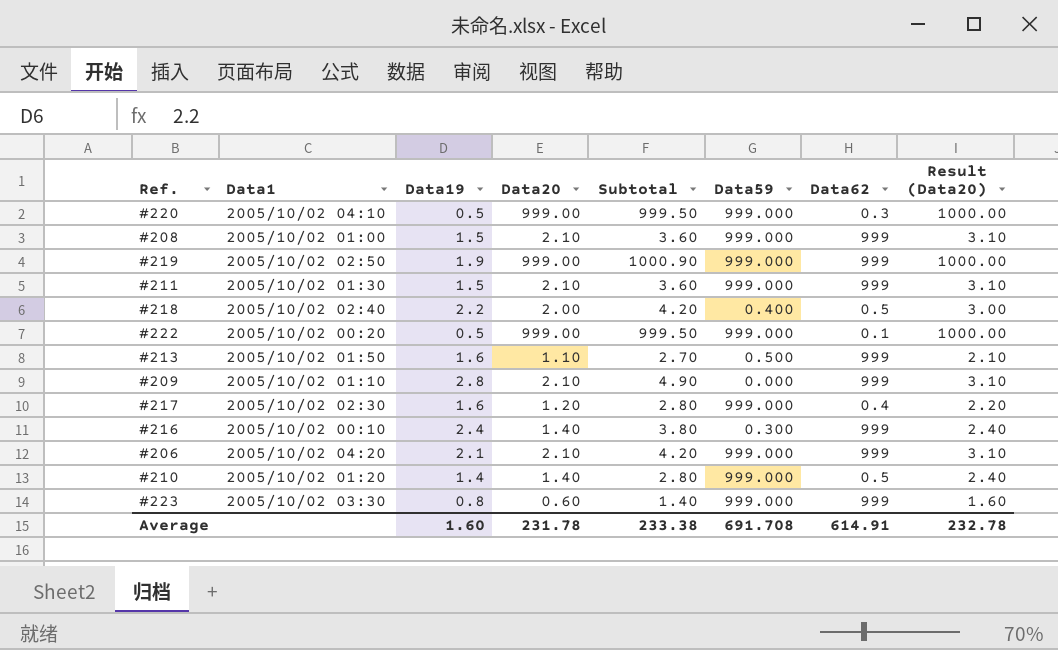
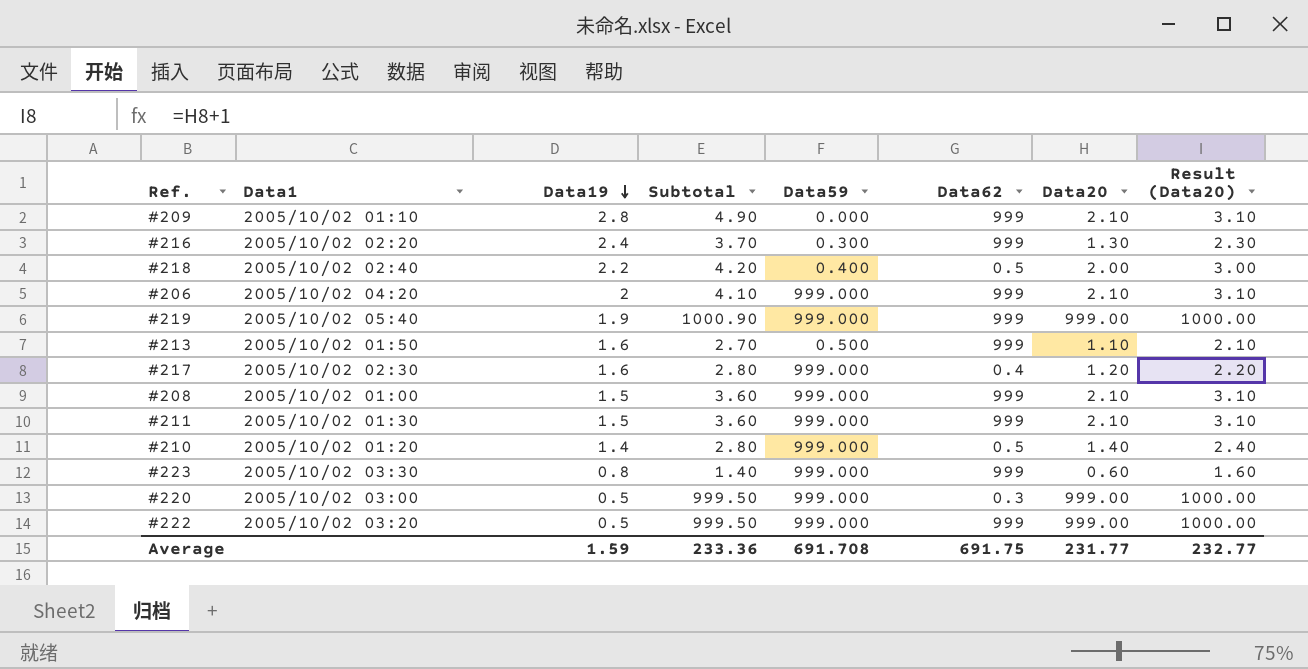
row order: none -> Data19 descending
column Data20 | position: 4 -> 7
#216 | Data1: 2005/10/02 00:10 -> 2005/10/02 02:20
#216 | Subtotal: 3.80 -> 3.70
#216 | Data20: 1.40 -> 1.30
#216 | Result (Data20): 2.40 -> 2.30
#206 | Data19: 2.1 -> 2
#206 | Subtotal: 4.20 -> 4.10
#219 | Data1: 2005/10/02 02:50 -> 2005/10/02 05:40
#220 | Data1: 2005/10/02 04:10 -> 2005/10/02 03:00
#222 | Data1: 2005/10/02 00:20 -> 2005/10/02 03:20
#222 | Data62: 0.1 -> 999
Average | Data19: 1.60 -> 1.59
Average | Subtotal: 233.38 -> 233.36
Average | Data62: 614.91 -> 691.75
Average | Data20: 231.78 -> 231.77
Average | Result (Data20): 232.78 -> 232.77

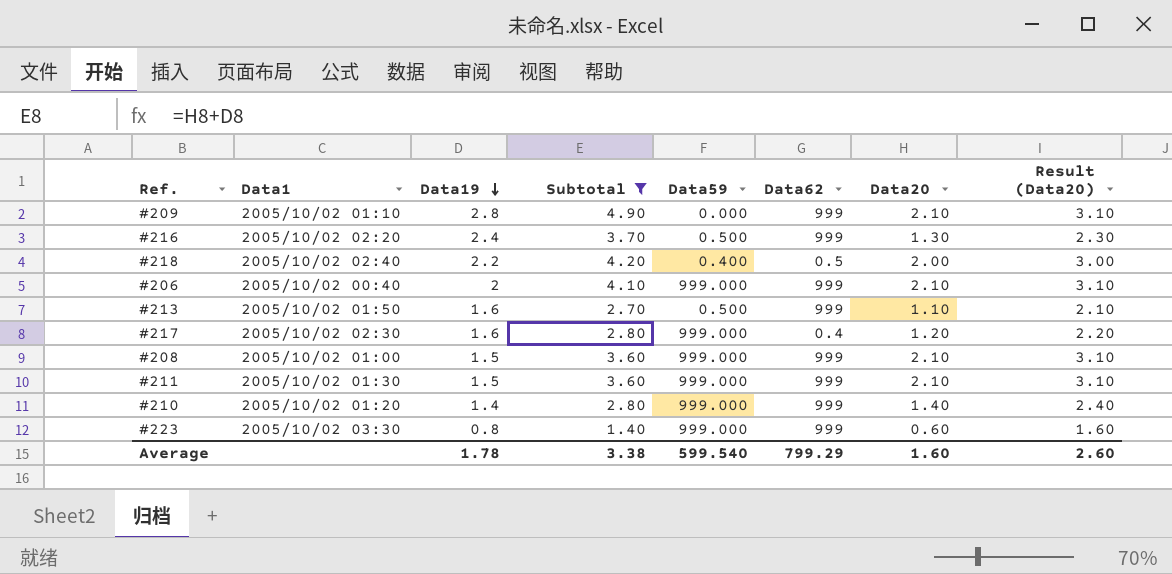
filter: none -> Subtotal <= 4.90
#216 | Data59: 0.300 -> 0.500
#206 | Data1: 2005/10/02 04:20 -> 2005/10/02 00:40
#210 | Data62: 0.5 -> 999
Average | Data19: 1.59 -> 1.78
Average | Subtotal: 233.36 -> 3.38
Average | Data59: 691.708 -> 599.540
Average | Data62: 691.75 -> 799.29
Average | Data20: 231.77 -> 1.60
Average | Result (Data20): 232.77 -> 2.60

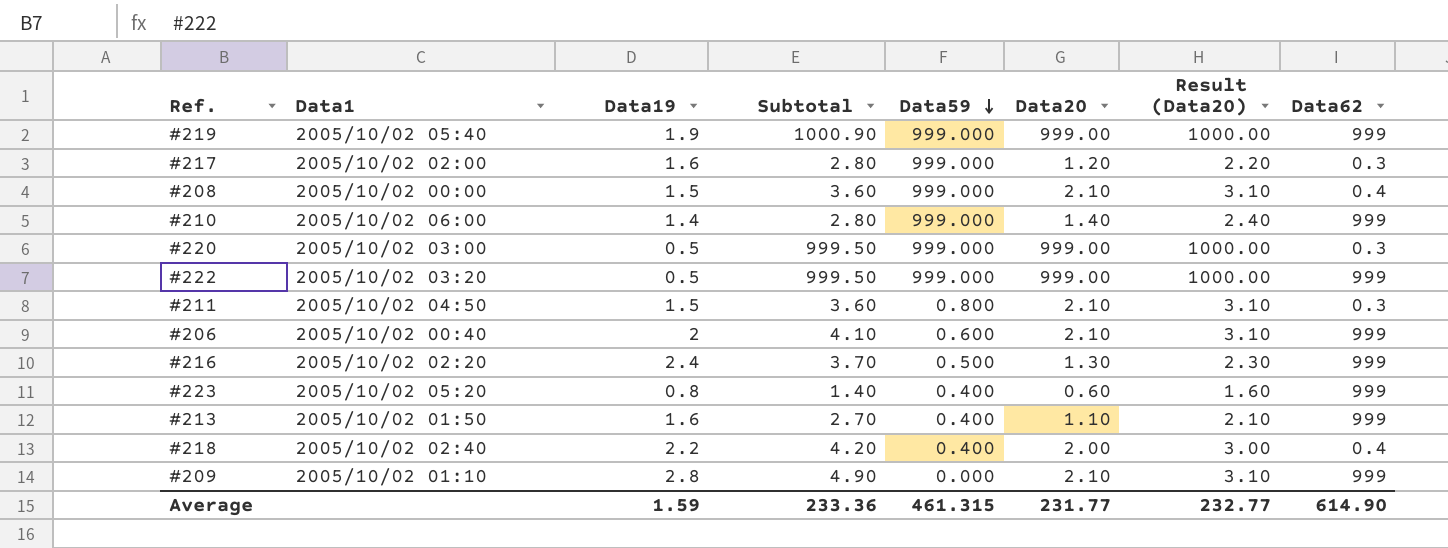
filter: Subtotal <= 4.90 -> none
row order: Data19 descending -> Data59 descending
column Data62 | position: 6 -> 8
#217 | Data1: 2005/10/02 02:30 -> 2005/10/02 02:00
#217 | Data62: 0.4 -> 0.3
#208 | Data1: 2005/10/02 01:00 -> 2005/10/02 00:00
#208 | Data62: 999 -> 0.4
#210 | Data1: 2005/10/02 01:20 -> 2005/10/02 06:00
#211 | Data1: 2005/10/02 01:30 -> 2005/10/02 04:50
#211 | Data59: 999.000 -> 0.800
#211 | Data62: 999 -> 0.3
#206 | Data59: 999.000 -> 0.600
#223 | Data1: 2005/10/02 03:30 -> 2005/10/02 05:20
#223 | Data59: 999.000 -> 0.400
#213 | Data59: 0.500 -> 0.400
#218 | Data62: 0.5 -> 0.4
Average | Data19: 1.78 -> 1.59
Average | Subtotal: 3.38 -> 233.36
Average | Data59: 599.540 -> 461.315
Average | Data20: 1.60 -> 231.77
Average | Result (Data20): 2.60 -> 232.77
Average | Data62: 799.29 -> 614.90

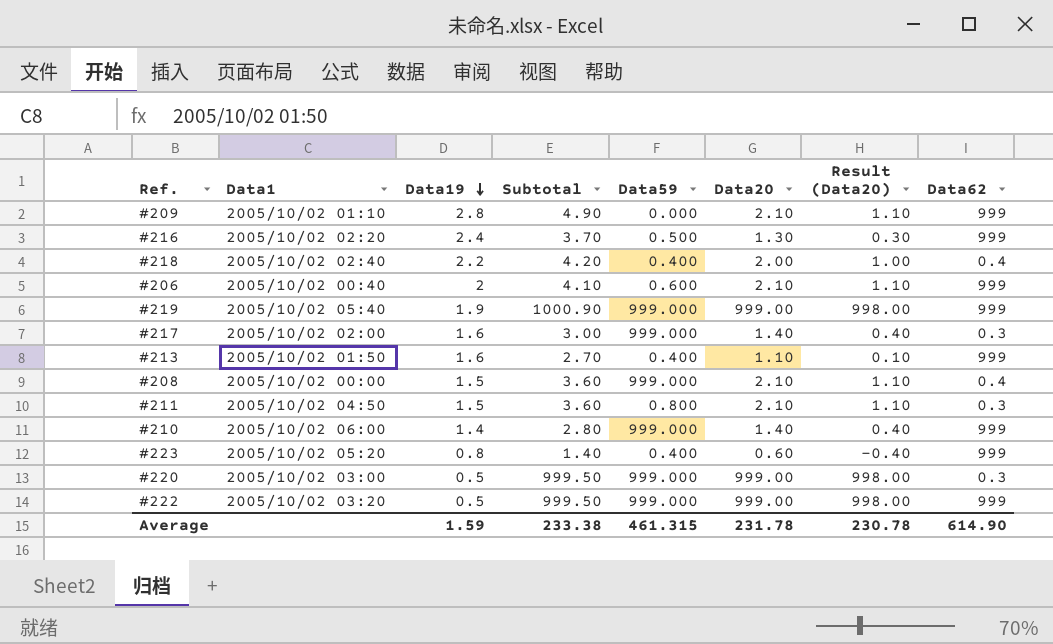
row order: Data59 descending -> Data19 descending
column Result (Data20) | formula: [Data20] + 1 -> [Data20] - 1
#217 | Subtotal: 2.80 -> 3.00
#217 | Data20: 1.20 -> 1.40
Average | Subtotal: 233.36 -> 233.38
Average | Data20: 231.77 -> 231.78
Average | Result (Data20): 232.77 -> 230.78

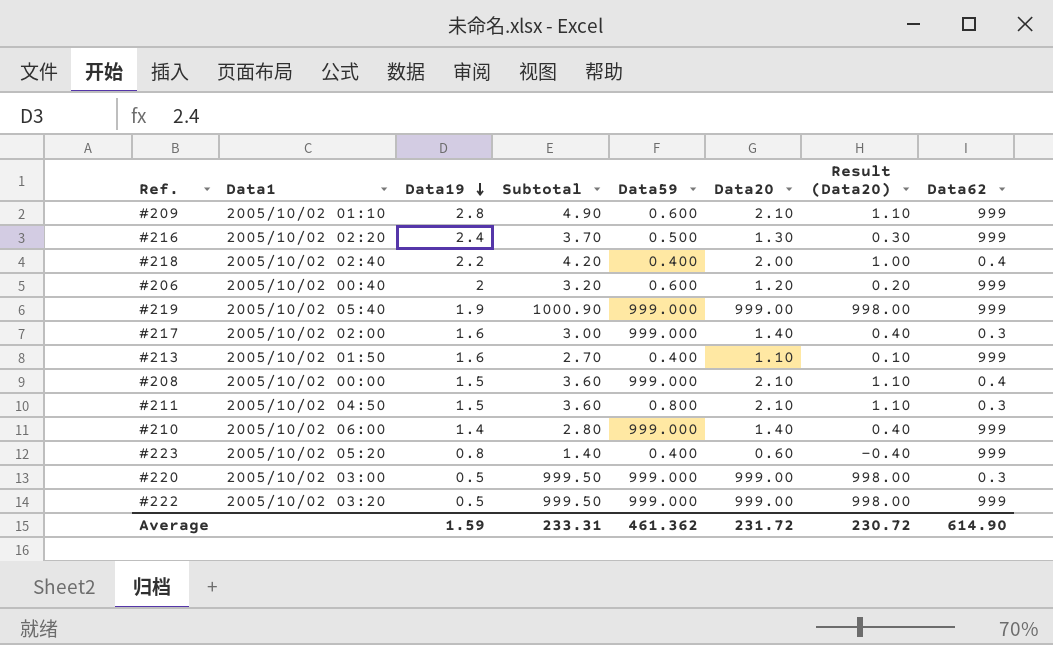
#209 | Data59: 0.000 -> 0.600
#206 | Subtotal: 4.10 -> 3.20
#206 | Data20: 2.10 -> 1.20
#206 | Result (Data20): 1.10 -> 0.20
Average | Subtotal: 233.38 -> 233.31
Average | Data59: 461.315 -> 461.362
Average | Data20: 231.78 -> 231.72
Average | Result (Data20): 230.78 -> 230.72

